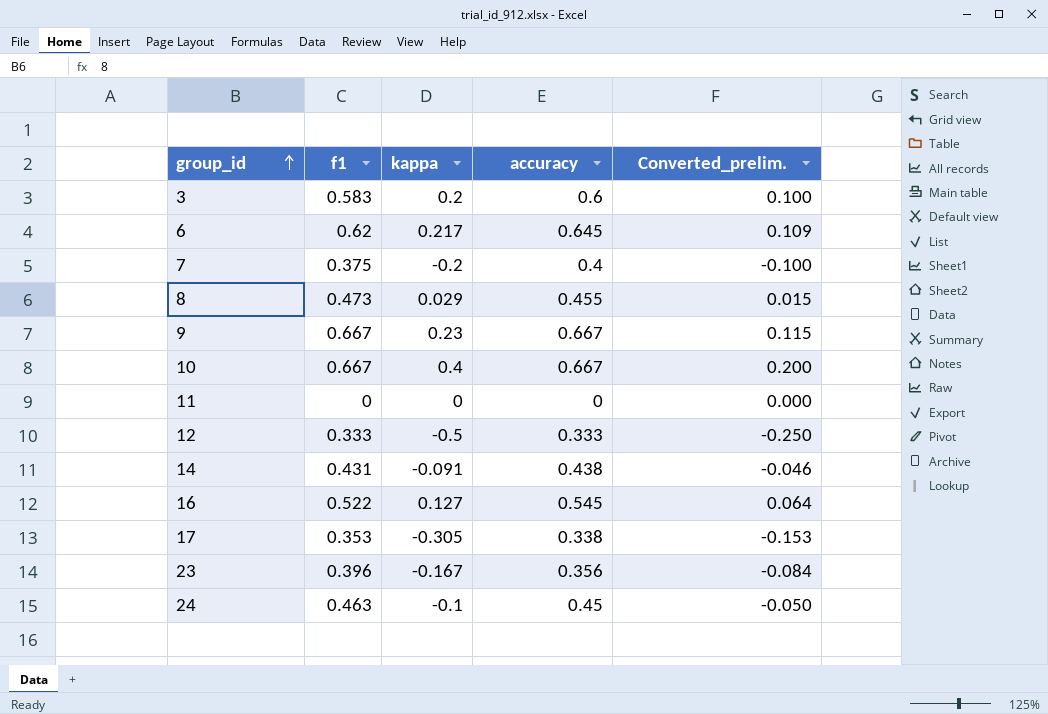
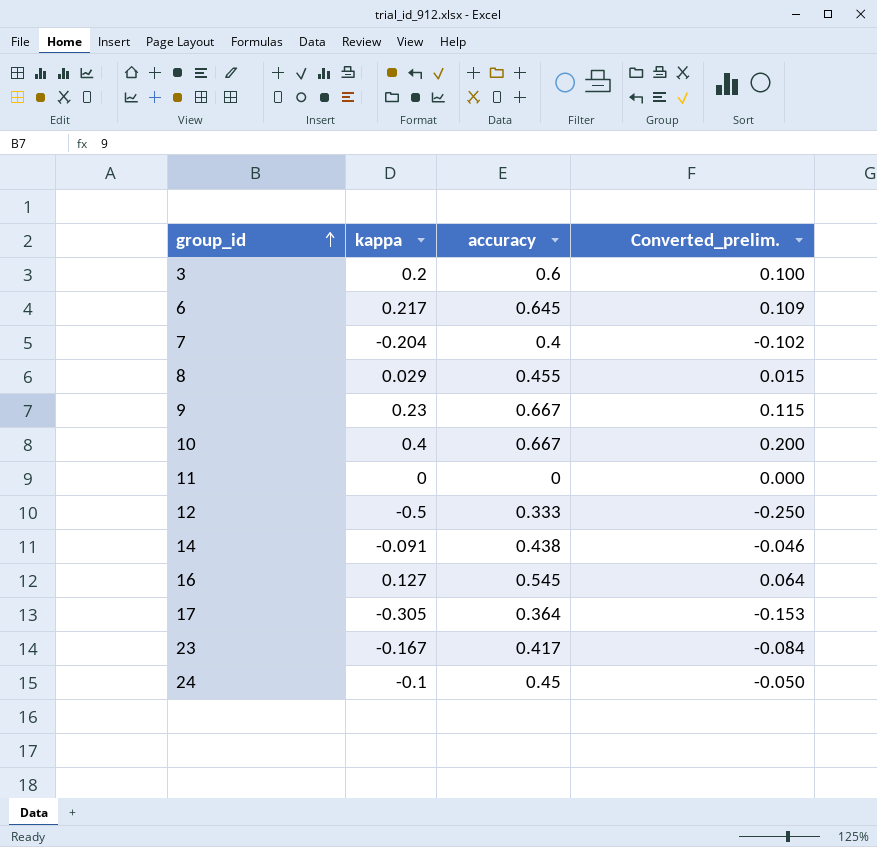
column f1 | position: 2 -> none
7 | kappa: -0.2 -> -0.204
7 | Converted_prelim.: -0.100 -> -0.102
17 | accuracy: 0.338 -> 0.364
23 | accuracy: 0.356 -> 0.417

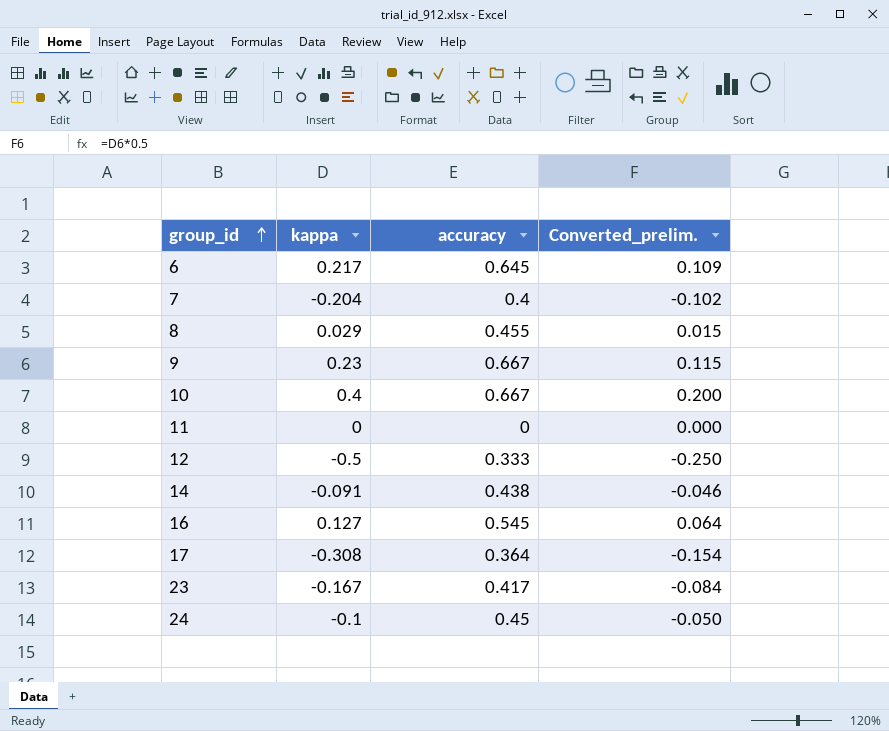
row 3: 0.2 | 0.6 | 0.100 -> none
17 | kappa: -0.305 -> -0.308
17 | Converted_prelim.: -0.153 -> -0.154

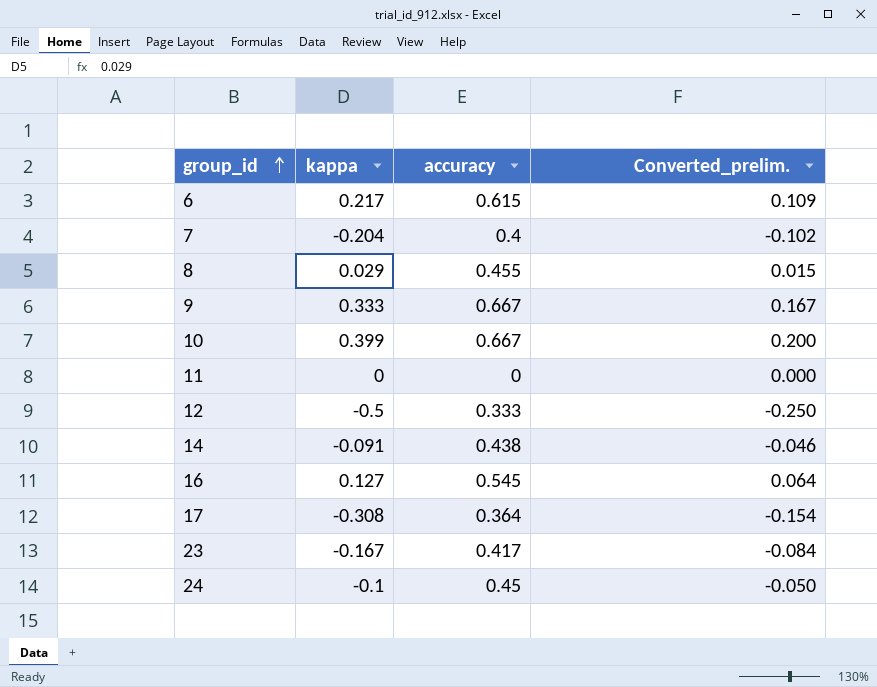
6 | accuracy: 0.645 -> 0.615
9 | kappa: 0.23 -> 0.333
9 | Converted_prelim.: 0.115 -> 0.167
10 | kappa: 0.4 -> 0.399

